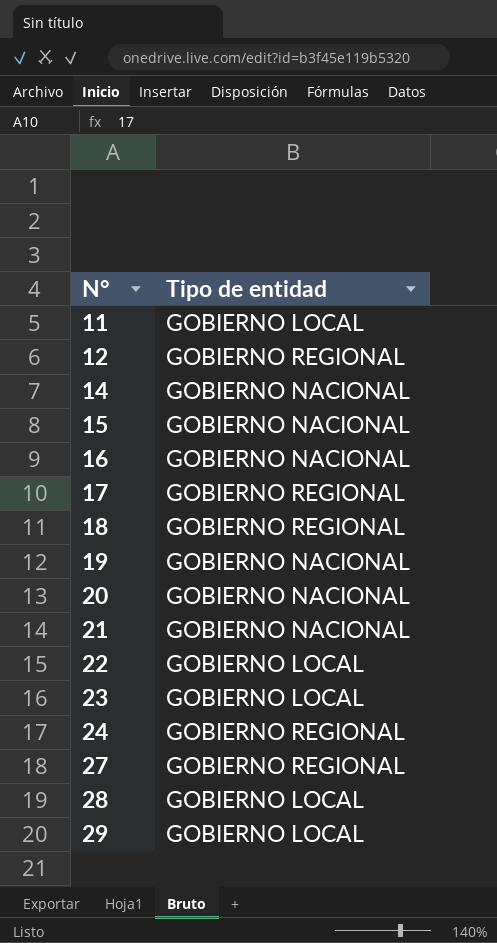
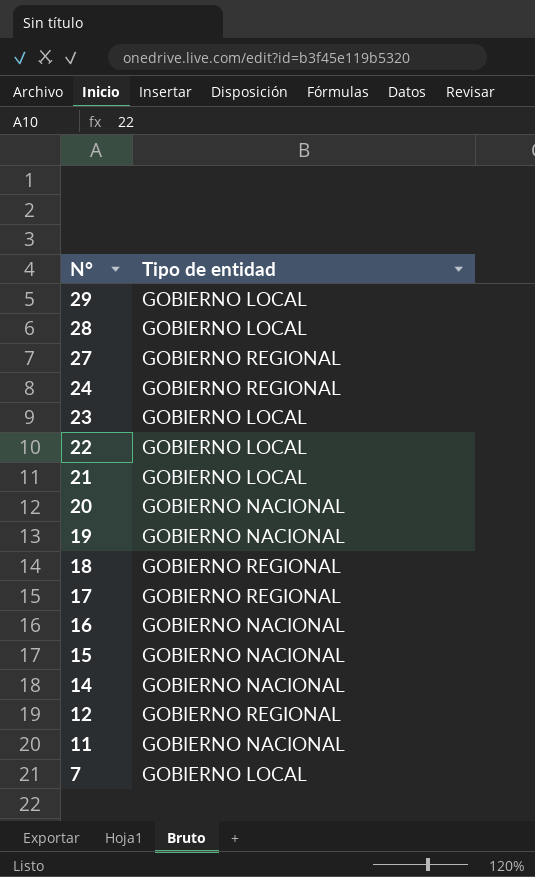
row order: N° ascending -> N° descending
21 | Tipo de entidad: GOBIERNO NACIONAL -> GOBIERNO LOCAL
11 | Tipo de entidad: GOBIERNO LOCAL -> GOBIERNO NACIONAL
row 7: none -> GOBIERNO LOCAL

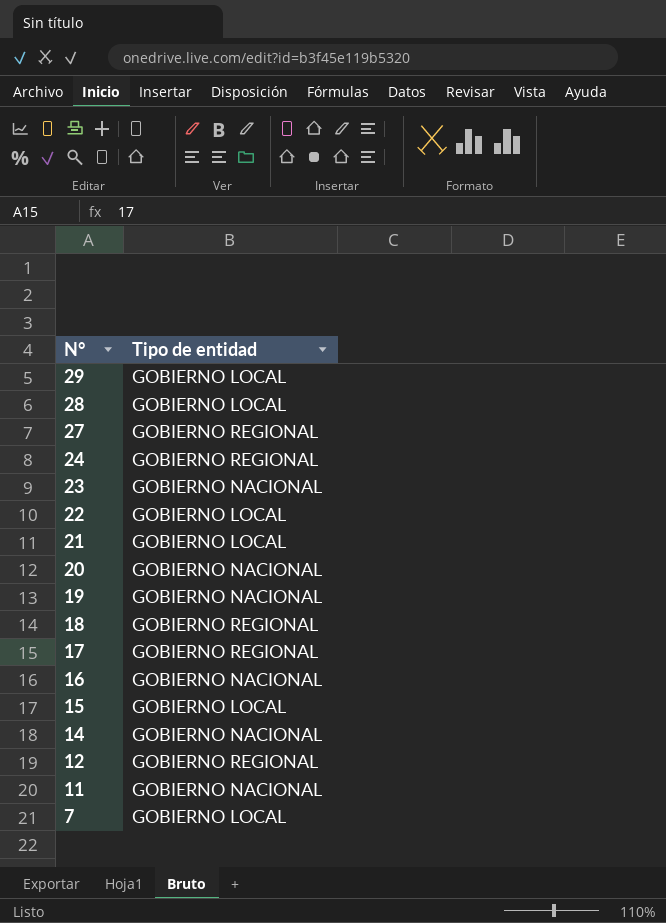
23 | Tipo de entidad: GOBIERNO LOCAL -> GOBIERNO NACIONAL
15 | Tipo de entidad: GOBIERNO NACIONAL -> GOBIERNO LOCAL

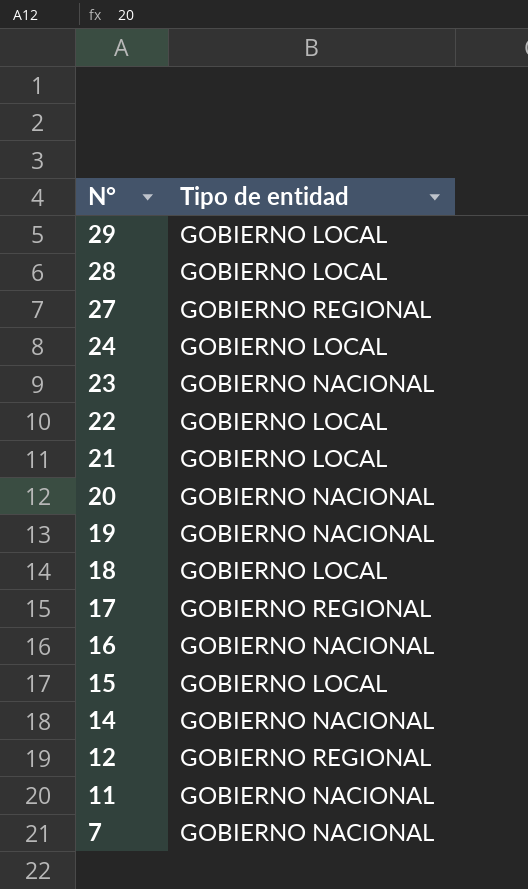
24 | Tipo de entidad: GOBIERNO REGIONAL -> GOBIERNO LOCAL
18 | Tipo de entidad: GOBIERNO REGIONAL -> GOBIERNO LOCAL
7 | Tipo de entidad: GOBIERNO LOCAL -> GOBIERNO NACIONAL

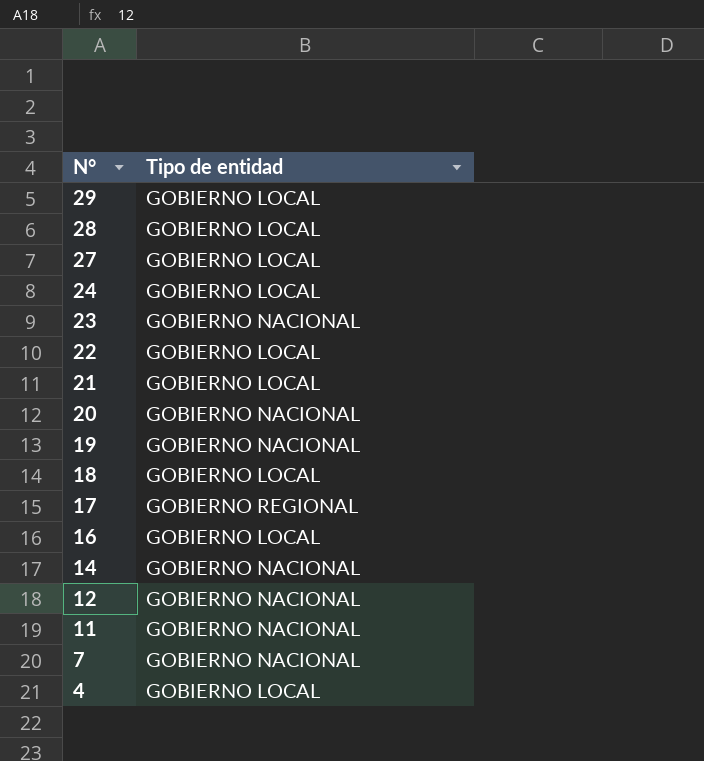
row 15: GOBIERNO LOCAL -> none
27 | Tipo de entidad: GOBIERNO REGIONAL -> GOBIERNO LOCAL
16 | Tipo de entidad: GOBIERNO NACIONAL -> GOBIERNO LOCAL
12 | Tipo de entidad: GOBIERNO REGIONAL -> GOBIERNO NACIONAL
row 4: none -> GOBIERNO LOCAL

